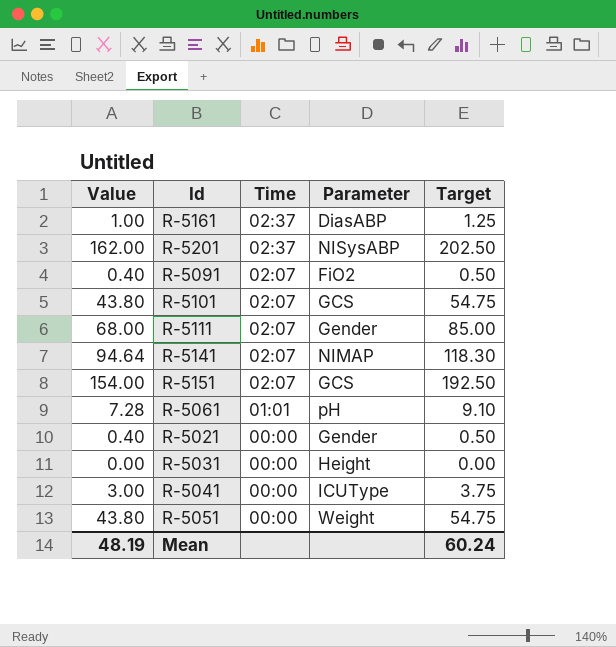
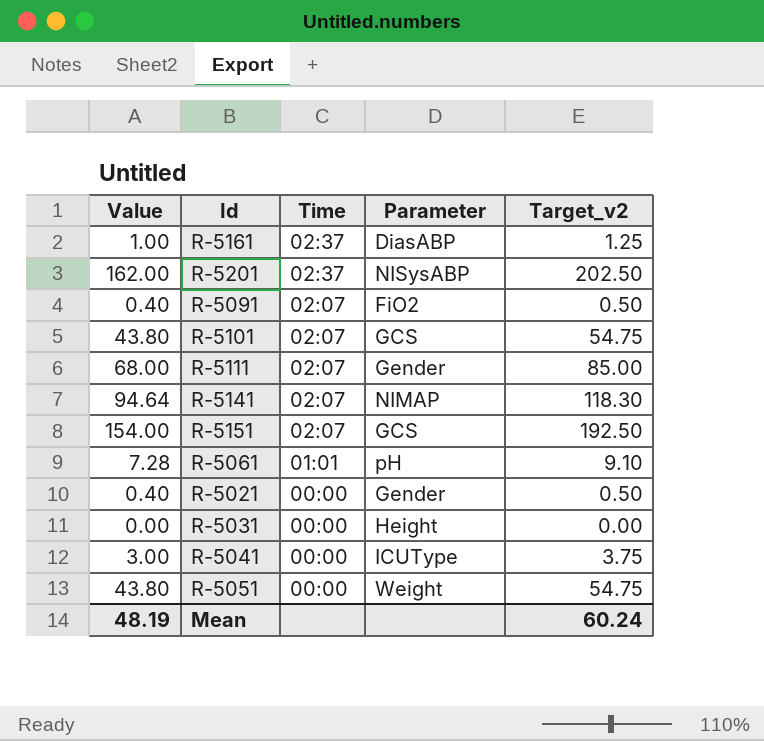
column name: Target -> Target_v2

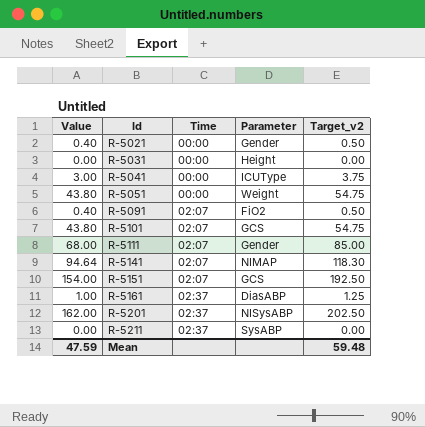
row order: Time descending -> Id ascending
row R-5061: 7.28 | 01:01 | pH | 9.10 -> none
row R-5211: none -> 0.00 | 02:37 | SysABP | 0.00
Mean | Value: 48.19 -> 47.59
Mean | Target_v2: 60.24 -> 59.48

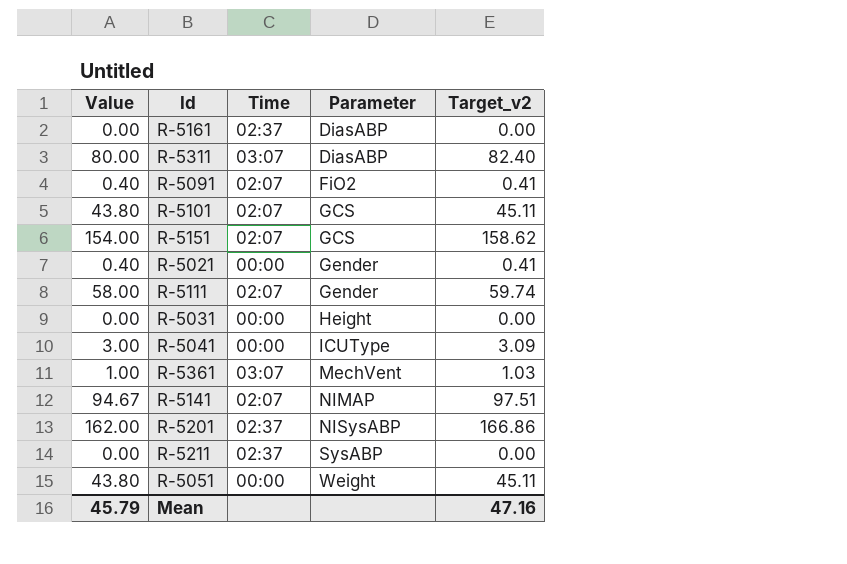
row order: Id ascending -> Parameter ascending
column Target_v2 | formula: [Value] * 1.25 -> [Value] * 1.03
R-5161 | Value: 1.00 -> 0.00
row R-5311: none -> 80.00 | 03:07 | DiasABP | 82.40
R-5111 | Value: 68.00 -> 58.00
row R-5361: none -> 1.00 | 03:07 | MechVent | 1.03
R-5141 | Value: 94.64 -> 94.67
Mean | Value: 47.59 -> 45.79
Mean | Target_v2: 59.48 -> 47.16

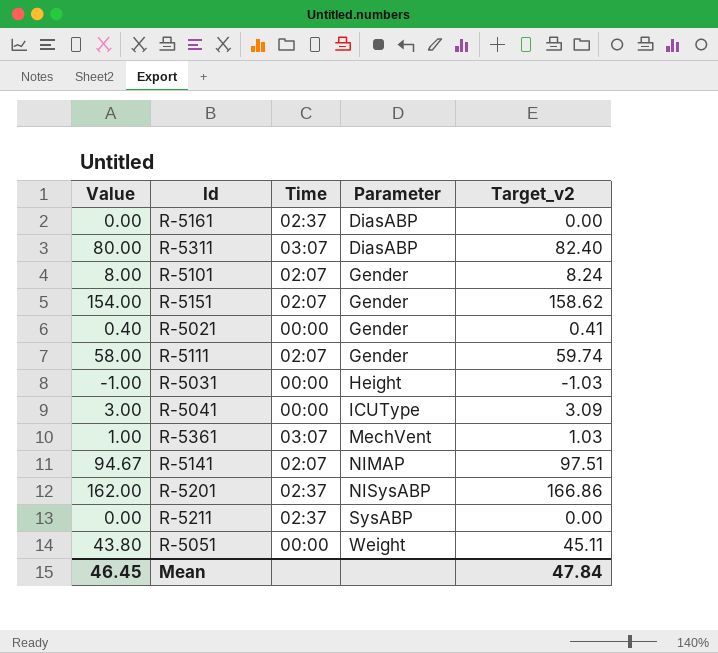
row R-5091: 0.40 | 02:07 | FiO2 | 0.41 -> none
R-5101 | Value: 43.80 -> 8.00
R-5101 | Parameter: GCS -> Gender
R-5101 | Target_v2: 45.11 -> 8.24
R-5151 | Parameter: GCS -> Gender
R-5031 | Value: 0.00 -> -1.00
R-5031 | Target_v2: 0.00 -> -1.03
Mean | Value: 45.79 -> 46.45
Mean | Target_v2: 47.16 -> 47.84

